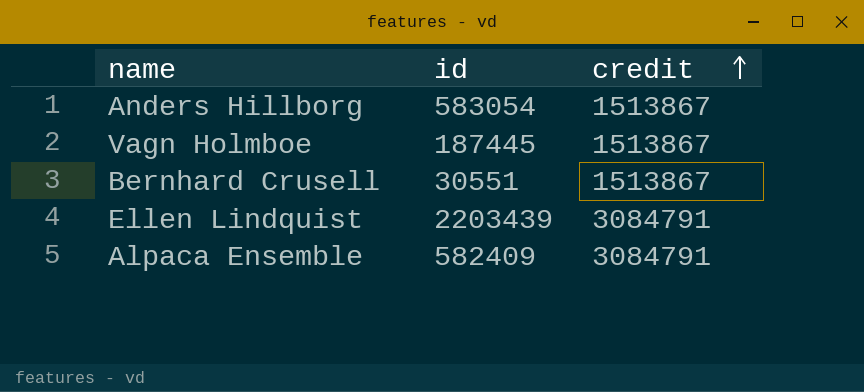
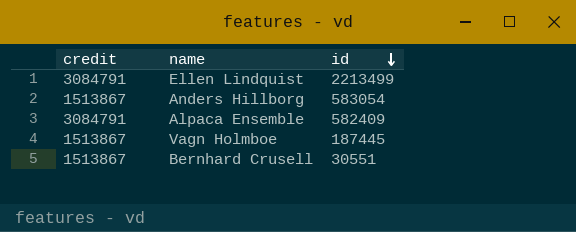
row order: credit ascending -> id descending
column credit | position: 3 -> 1
Ellen Lindquist | id: 2203439 -> 2213499

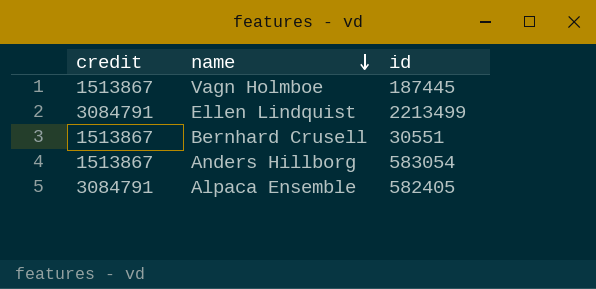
row order: id descending -> name descending
Alpaca Ensemble | id: 582409 -> 582405

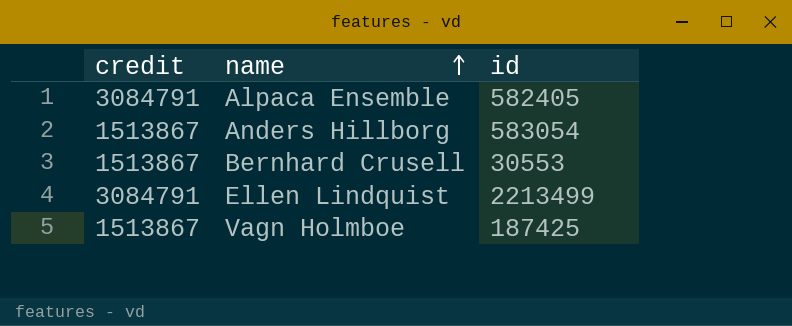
row order: name descending -> name ascending
Bernhard Crusell | id: 30551 -> 30553
Vagn Holmboe | id: 187445 -> 187425

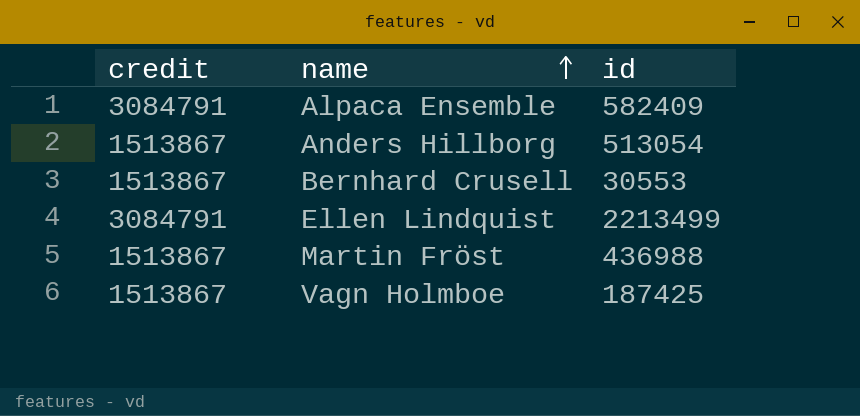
Alpaca Ensemble | id: 582405 -> 582409
Anders Hillborg | id: 583054 -> 513054
row Martin Fröst: none -> 1513867 | 436988

